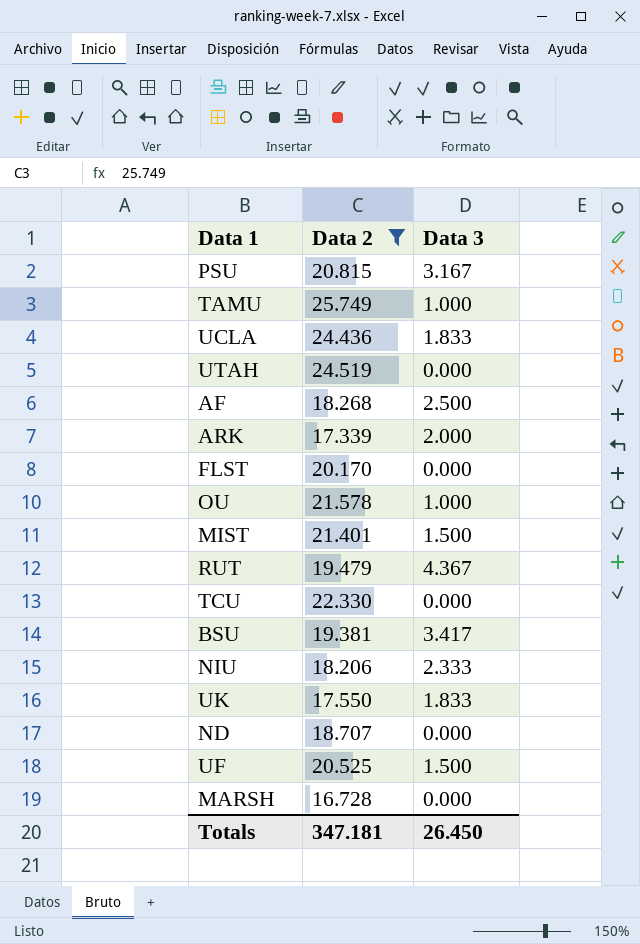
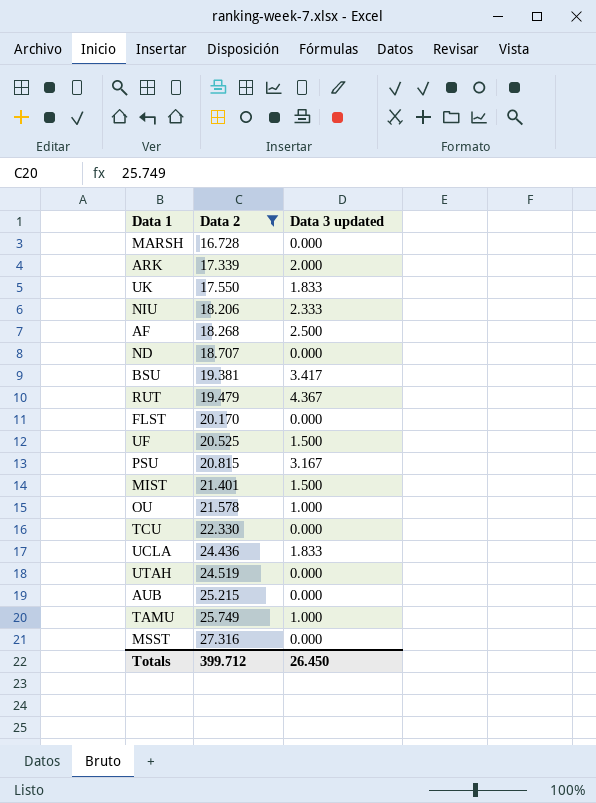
row order: none -> Data 2 ascending
column name: Data 3 -> Data 3 updated
row AUB: none -> 25.215 | 0.000
row MSST: none -> 27.316 | 0.000
Totals | Data 2: 347.181 -> 399.712

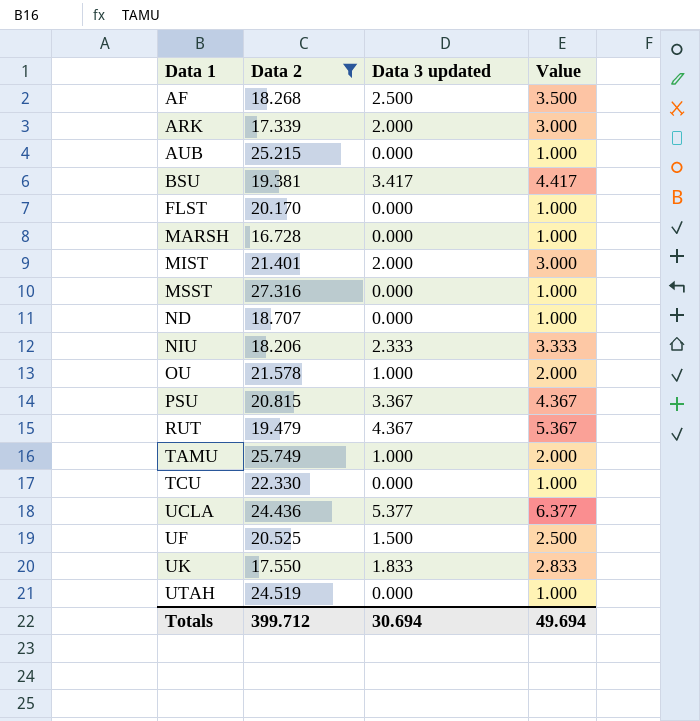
row order: Data 2 ascending -> Data 1 ascending
column Value | formula: none -> [Data 3 updated] + 1
MIST | Data 3 updated: 1.500 -> 2.000
PSU | Data 3 updated: 3.167 -> 3.367
UCLA | Data 3 updated: 1.833 -> 5.377
Totals | Data 3 updated: 26.450 -> 30.694

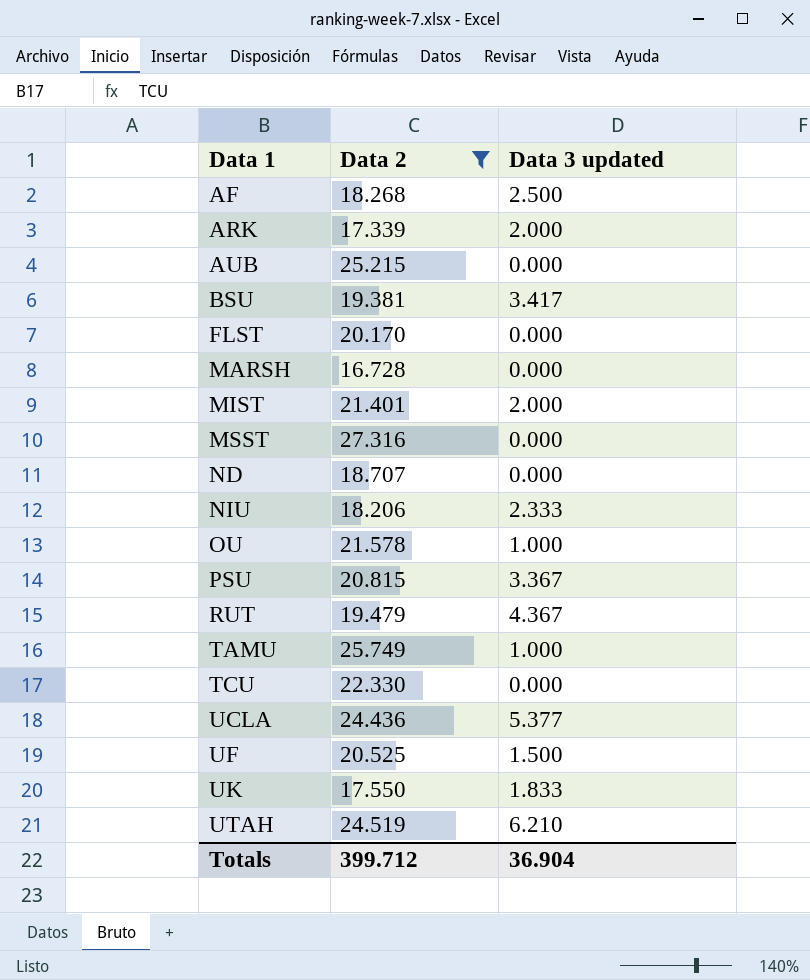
column Value | formula: [Data 3 updated] + 1 -> none
UTAH | Data 3 updated: 0.000 -> 6.210
Totals | Data 3 updated: 30.694 -> 36.904

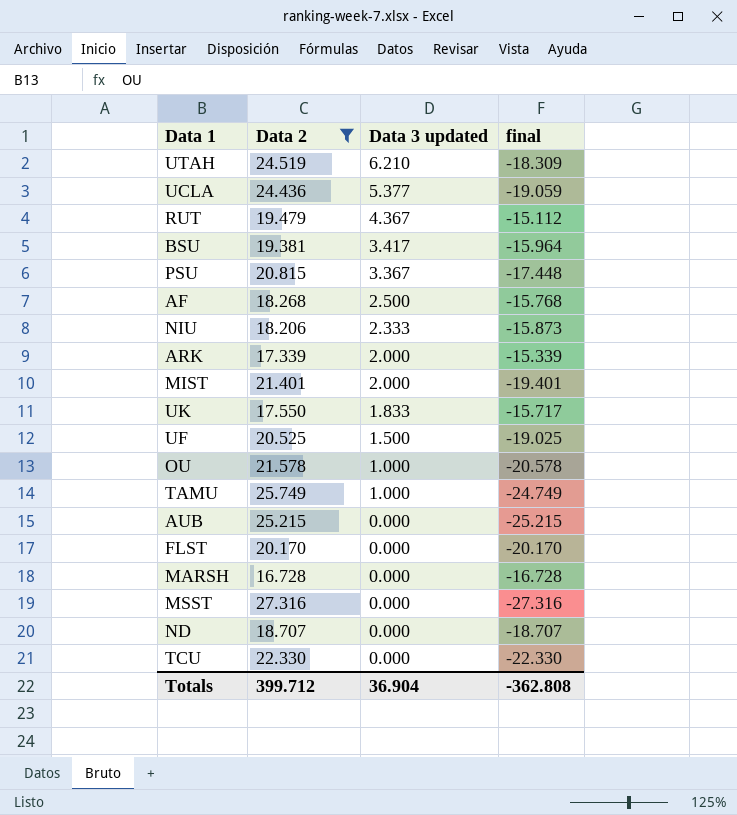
row order: Data 1 ascending -> Data 3 updated descending
column final | formula: none -> [Data 3 updated] - [Data 2]

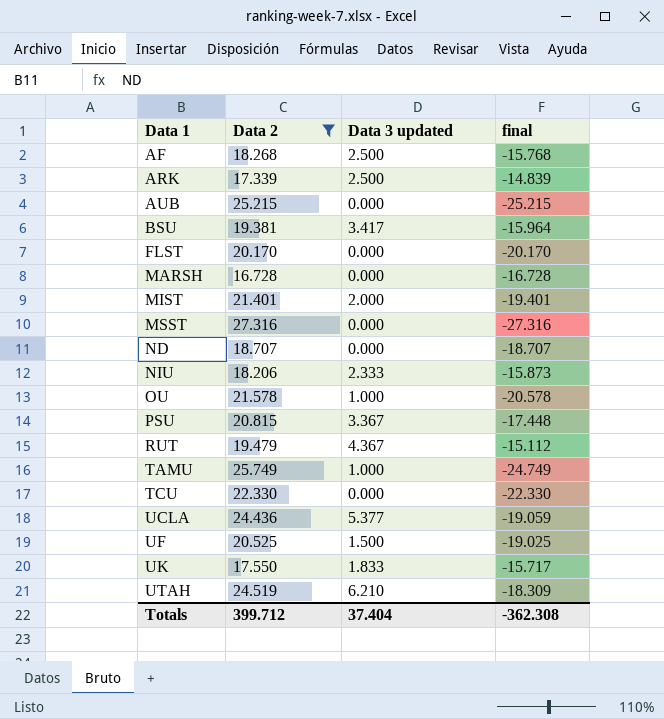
row order: Data 3 updated descending -> Data 1 ascending
ARK | Data 3 updated: 2.000 -> 2.500
ARK | final: -15.339 -> -14.839
Totals | Data 3 updated: 36.904 -> 37.404
Totals | final: -362.808 -> -362.308

